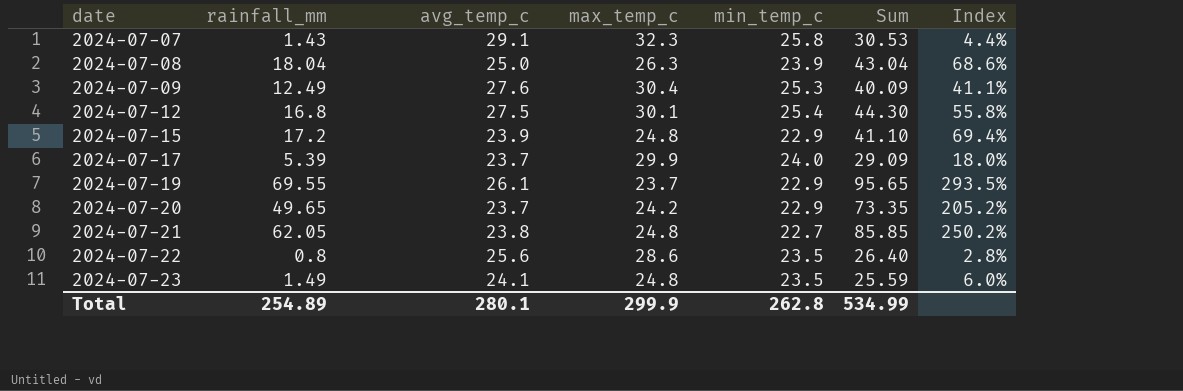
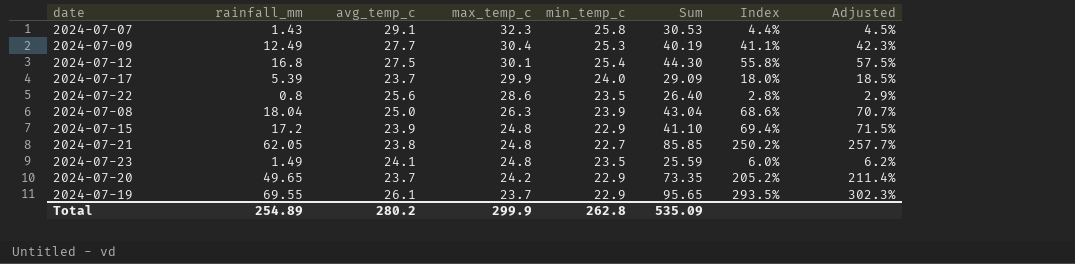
row order: date ascending -> max_temp_c descending
column Adjusted | formula: none -> [Index] * 1.03
2024-07-09 | avg_temp_c: 27.6 -> 27.7
2024-07-09 | Sum: 40.09 -> 40.19
Total | avg_temp_c: 280.1 -> 280.2
Total | Sum: 534.99 -> 535.09

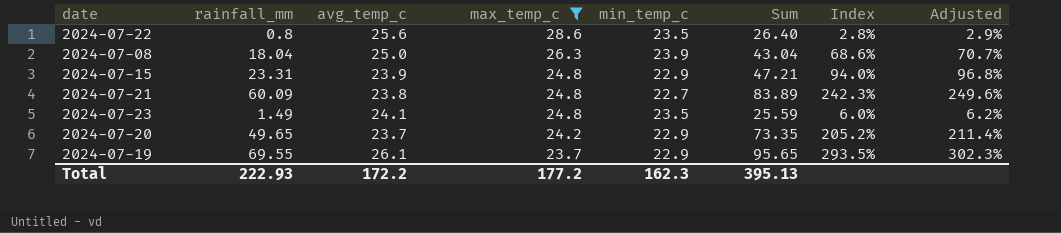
filter: none -> max_temp_c <= 28.6
2024-07-15 | rainfall_mm: 17.2 -> 23.31
2024-07-15 | Sum: 41.10 -> 47.21
2024-07-15 | Index: 69.4% -> 94.0%
2024-07-15 | Adjusted: 71.5% -> 96.8%
2024-07-21 | rainfall_mm: 62.05 -> 60.09
2024-07-21 | Sum: 85.85 -> 83.89
2024-07-21 | Index: 250.2% -> 242.3%
2024-07-21 | Adjusted: 257.7% -> 249.6%
Total | rainfall_mm: 254.89 -> 222.93
Total | avg_temp_c: 280.2 -> 172.2
Total | max_temp_c: 299.9 -> 177.2
Total | min_temp_c: 262.8 -> 162.3
Total | Sum: 535.09 -> 395.13

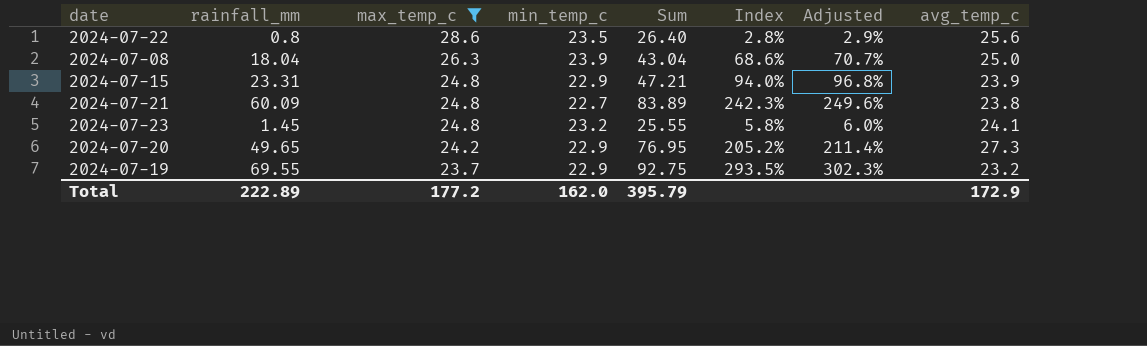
column avg_temp_c | position: 3 -> 8
2024-07-23 | rainfall_mm: 1.49 -> 1.45
2024-07-23 | min_temp_c: 23.5 -> 23.2
2024-07-23 | Sum: 25.59 -> 25.55
2024-07-23 | Index: 6.0% -> 5.8%
2024-07-23 | Adjusted: 6.2% -> 6.0%
2024-07-20 | Sum: 73.35 -> 76.95
2024-07-20 | avg_temp_c: 23.7 -> 27.3
2024-07-19 | Sum: 95.65 -> 92.75
2024-07-19 | avg_temp_c: 26.1 -> 23.2
Total | rainfall_mm: 222.93 -> 222.89
Total | min_temp_c: 162.3 -> 162.0
Total | Sum: 395.13 -> 395.79
Total | avg_temp_c: 172.2 -> 172.9

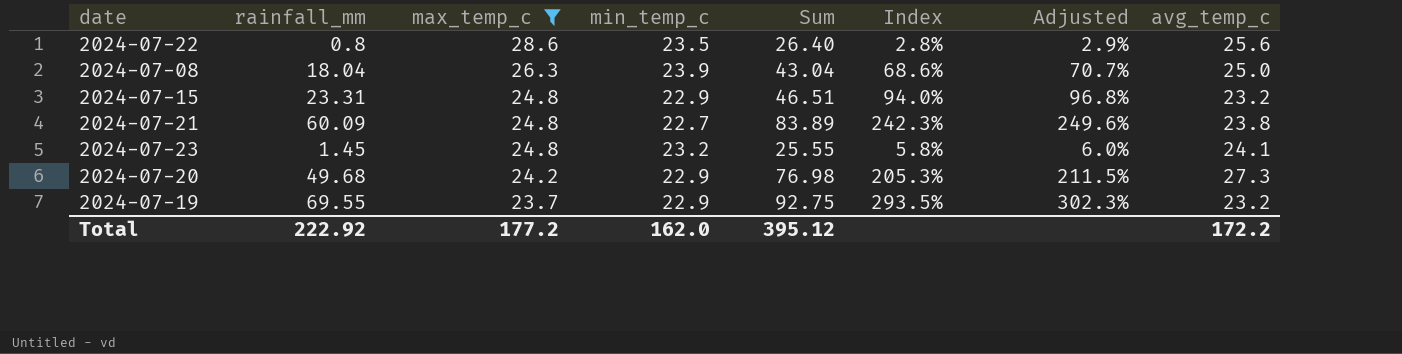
2024-07-15 | Sum: 47.21 -> 46.51
2024-07-15 | avg_temp_c: 23.9 -> 23.2
2024-07-20 | rainfall_mm: 49.65 -> 49.68
2024-07-20 | Sum: 76.95 -> 76.98
2024-07-20 | Index: 205.2% -> 205.3%
2024-07-20 | Adjusted: 211.4% -> 211.5%
Total | rainfall_mm: 222.89 -> 222.92
Total | Sum: 395.79 -> 395.12
Total | avg_temp_c: 172.9 -> 172.2

